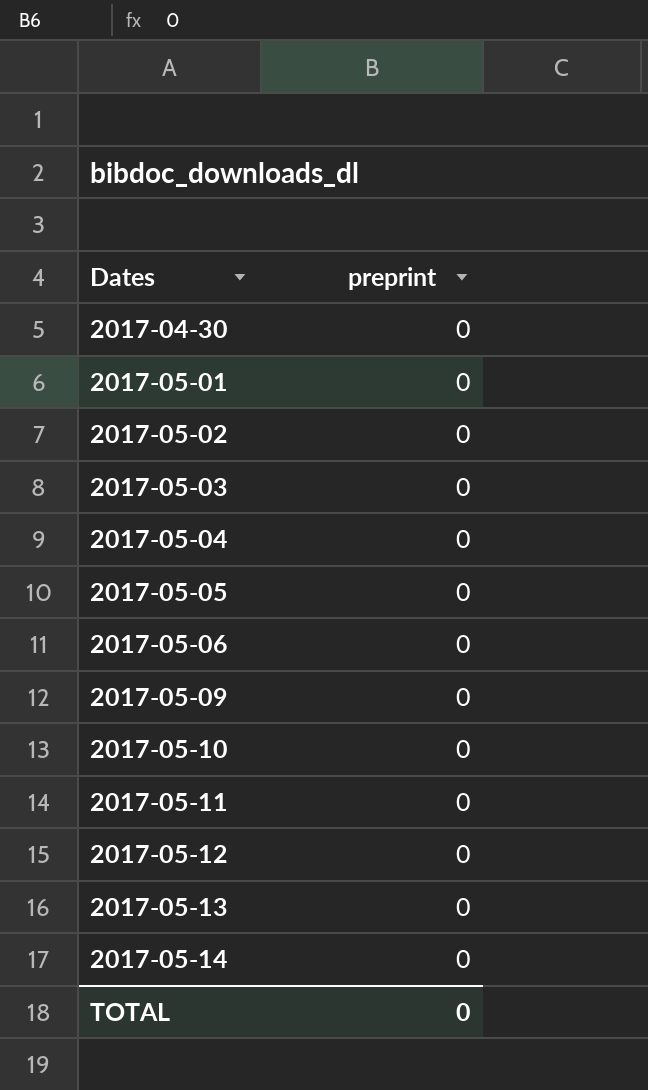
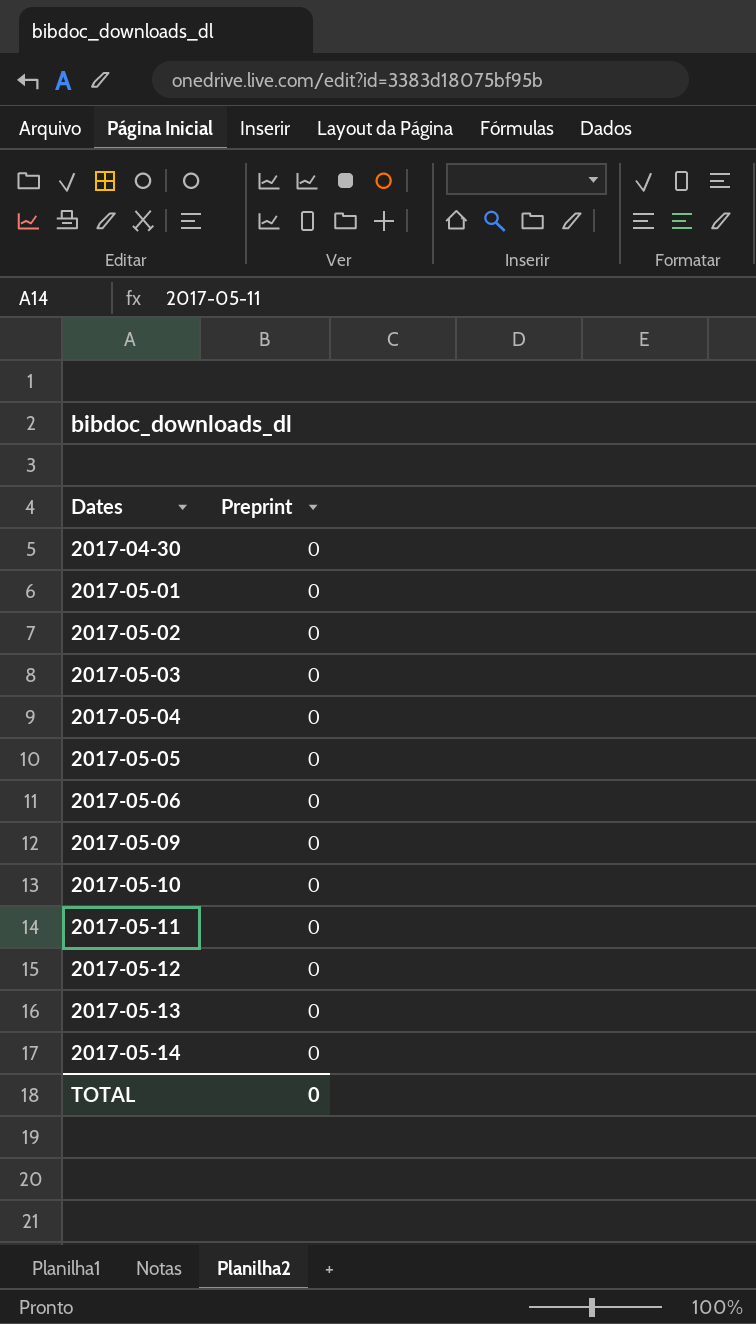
column name: preprint -> Preprint

